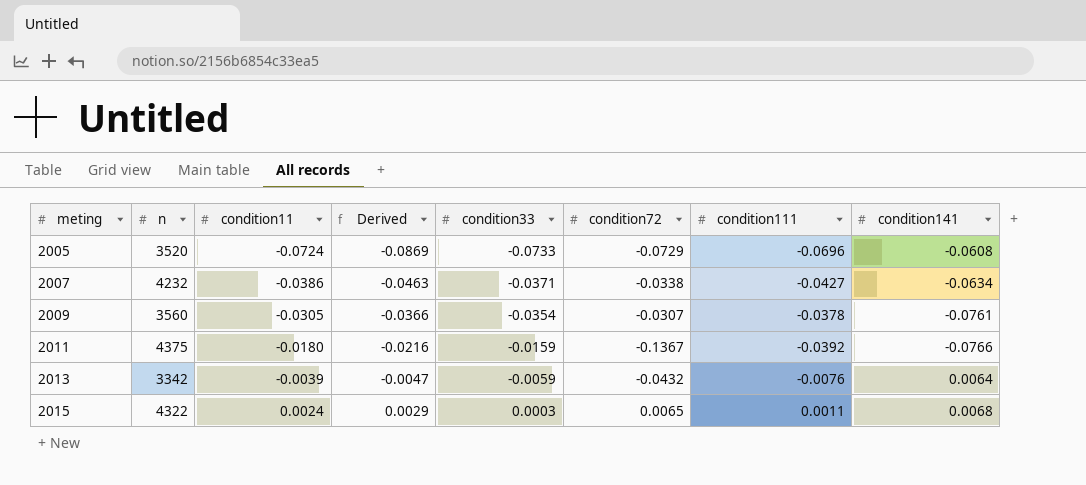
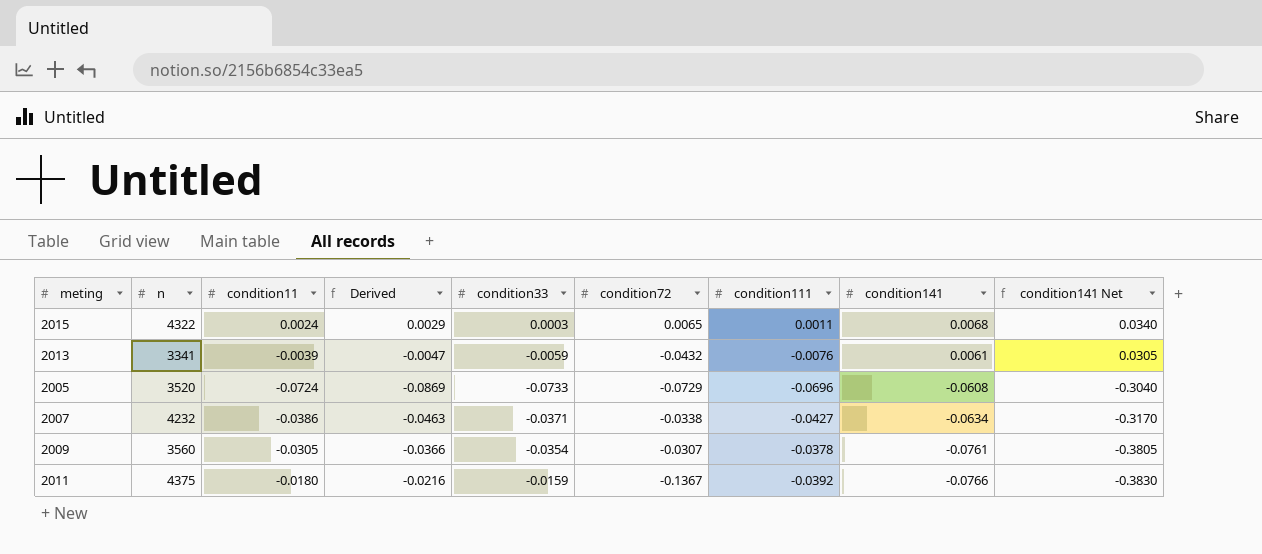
row order: meting ascending -> condition141 descending
column condition141 Net | formula: none -> [condition141] * 5
2013 | n: 3342 -> 3341
2013 | condition141: 0.0064 -> 0.0061

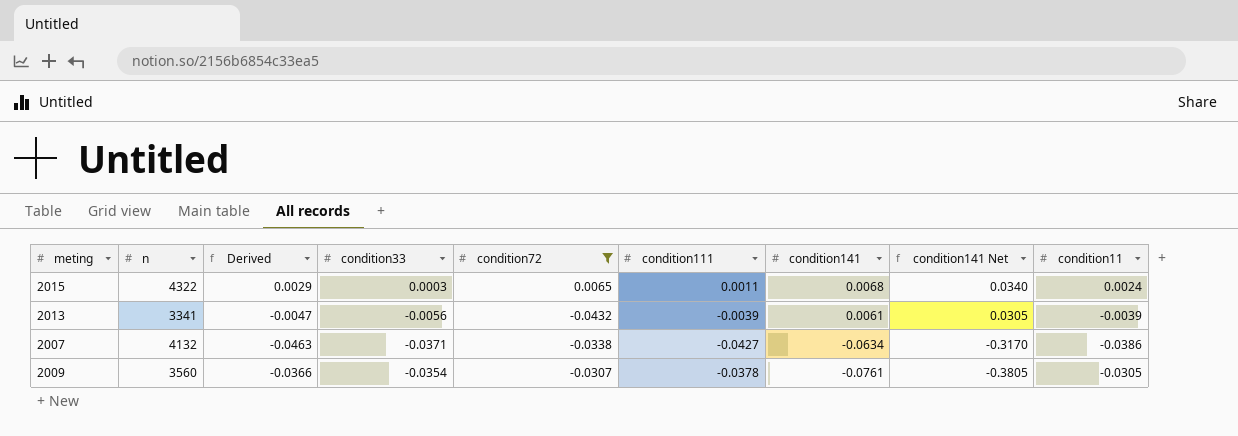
filter: none -> condition72 >= -0.0432
column condition11 | position: 3 -> 9
2013 | condition33: -0.0059 -> -0.0056
2013 | condition111: -0.0076 -> -0.0039
2007 | n: 4232 -> 4132

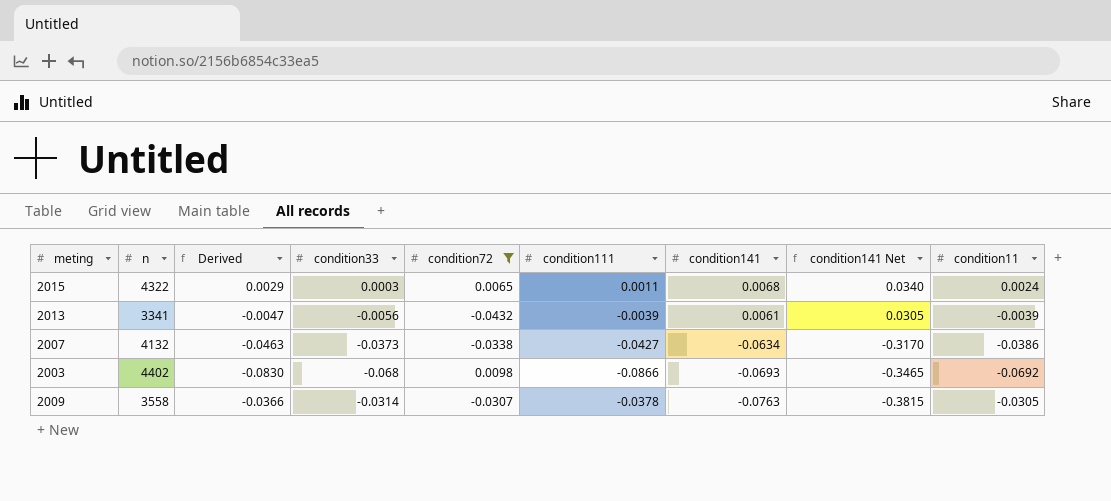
2007 | condition33: -0.0371 -> -0.0373
row 2003: none -> 4402 | -0.0830 | -0.068 | 0.0098 | -0.0866 | -0.0693 | -0.3465 | -0.0692
2009 | n: 3560 -> 3558
2009 | condition33: -0.0354 -> -0.0314
2009 | condition141: -0.0761 -> -0.0763
2009 | condition141 Net: -0.3805 -> -0.3815

